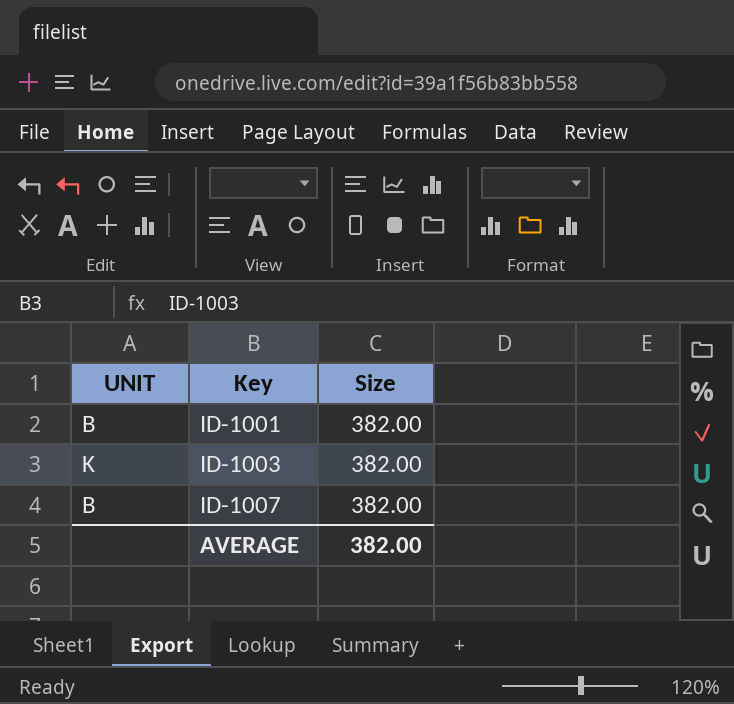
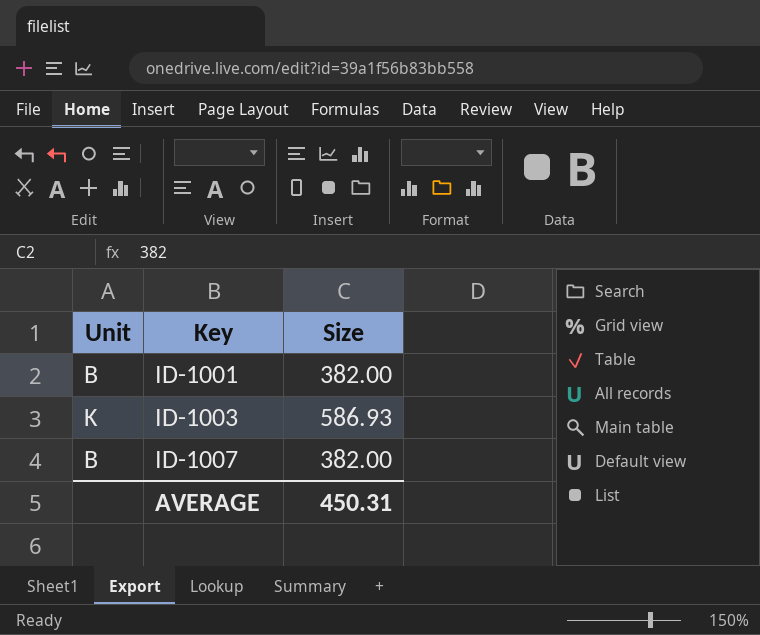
column name: UNIT -> Unit
ID-1003 | Size: 382.00 -> 586.93
AVERAGE | Size: 382.00 -> 450.31

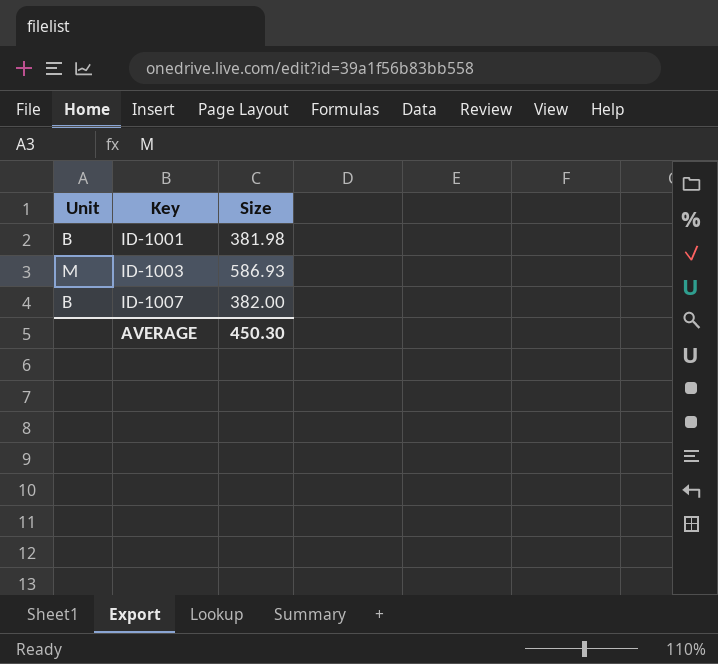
ID-1001 | Size: 382.00 -> 381.98
ID-1003 | Unit: K -> M
AVERAGE | Size: 450.31 -> 450.30

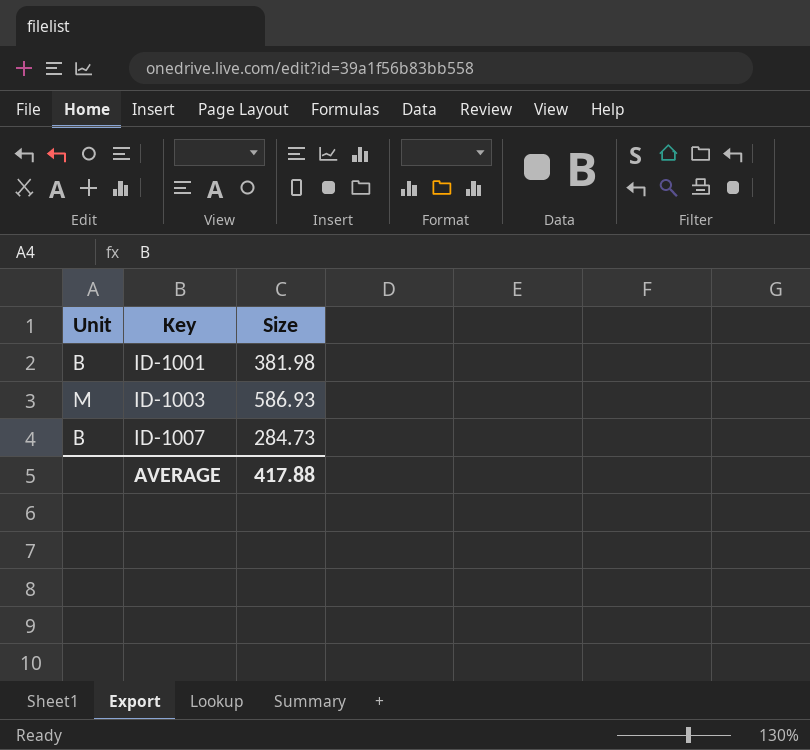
ID-1007 | Size: 382.00 -> 284.73
AVERAGE | Size: 450.30 -> 417.88

